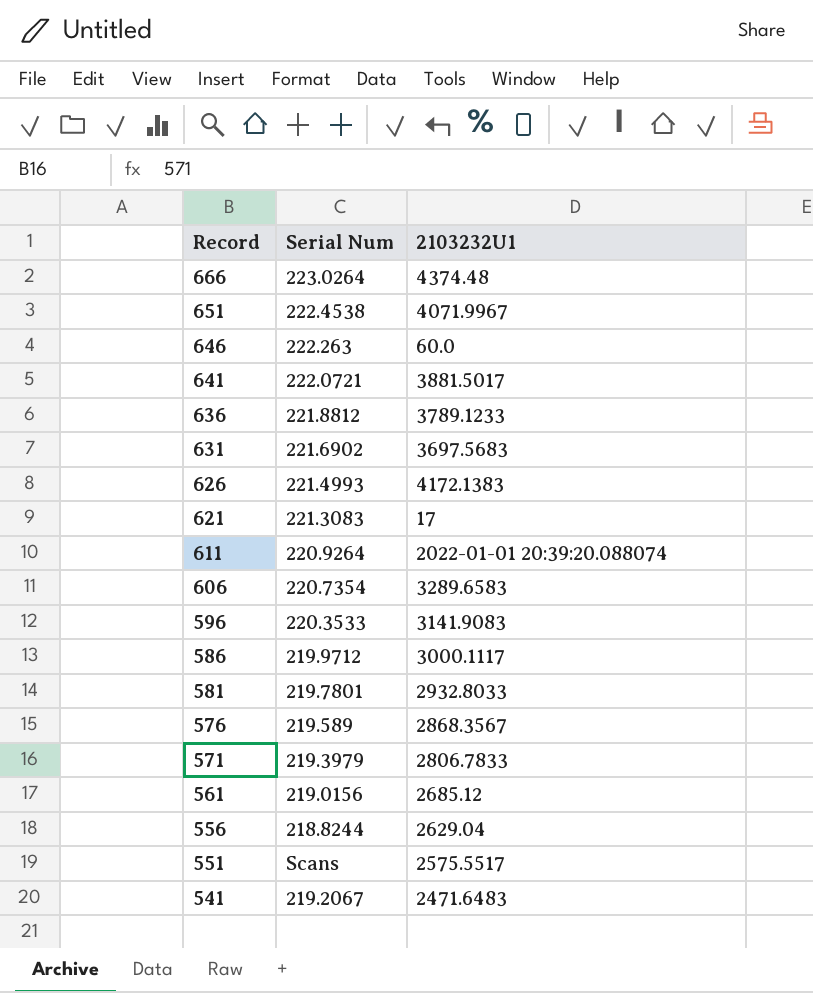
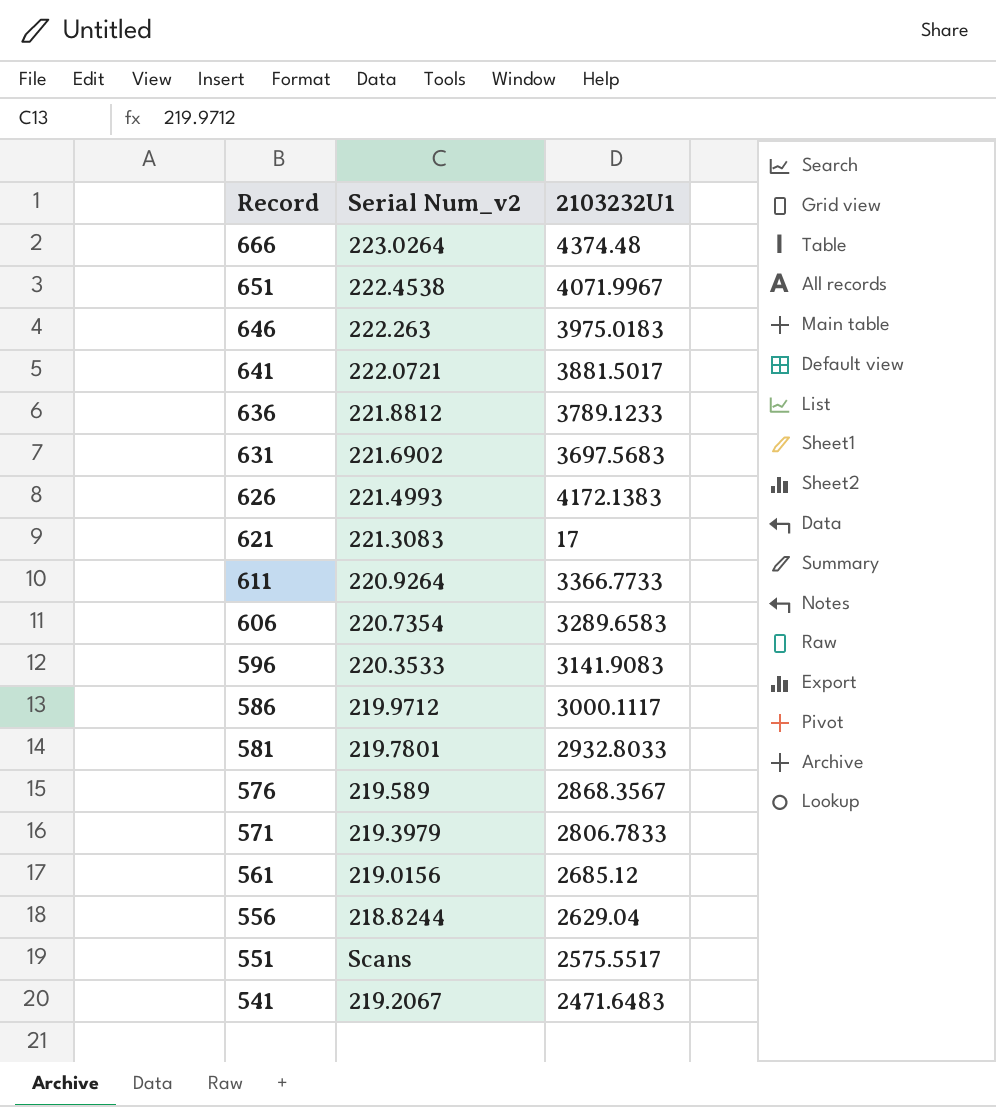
column name: Serial Num -> Serial Num_v2
646 | 2103232U1: 60.0 -> 3975.0183
611 | 2103232U1: 2022-01-01 20:39:20.088074 -> 3366.7733

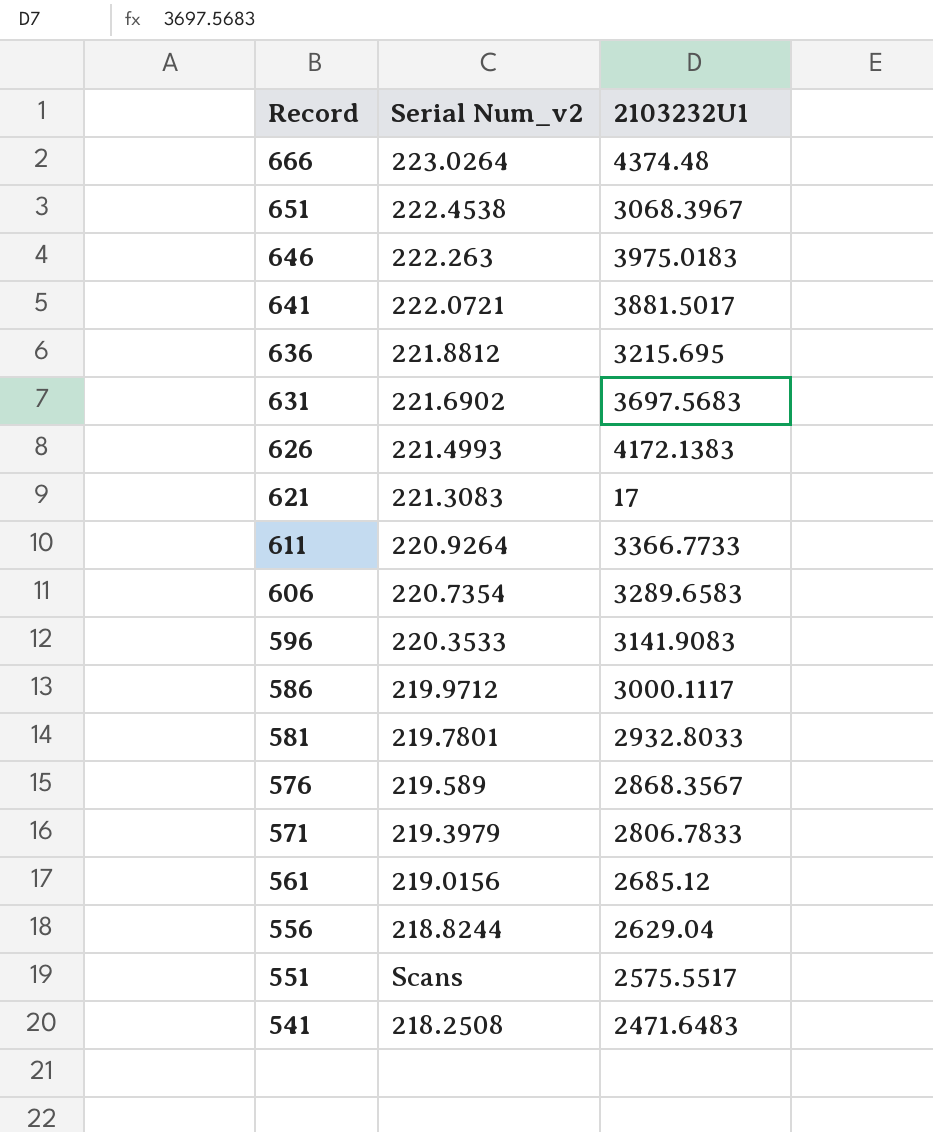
651 | 2103232U1: 4071.9967 -> 3068.3967
636 | 2103232U1: 3789.1233 -> 3215.695
541 | Serial Num_v2: 219.2067 -> 218.2508

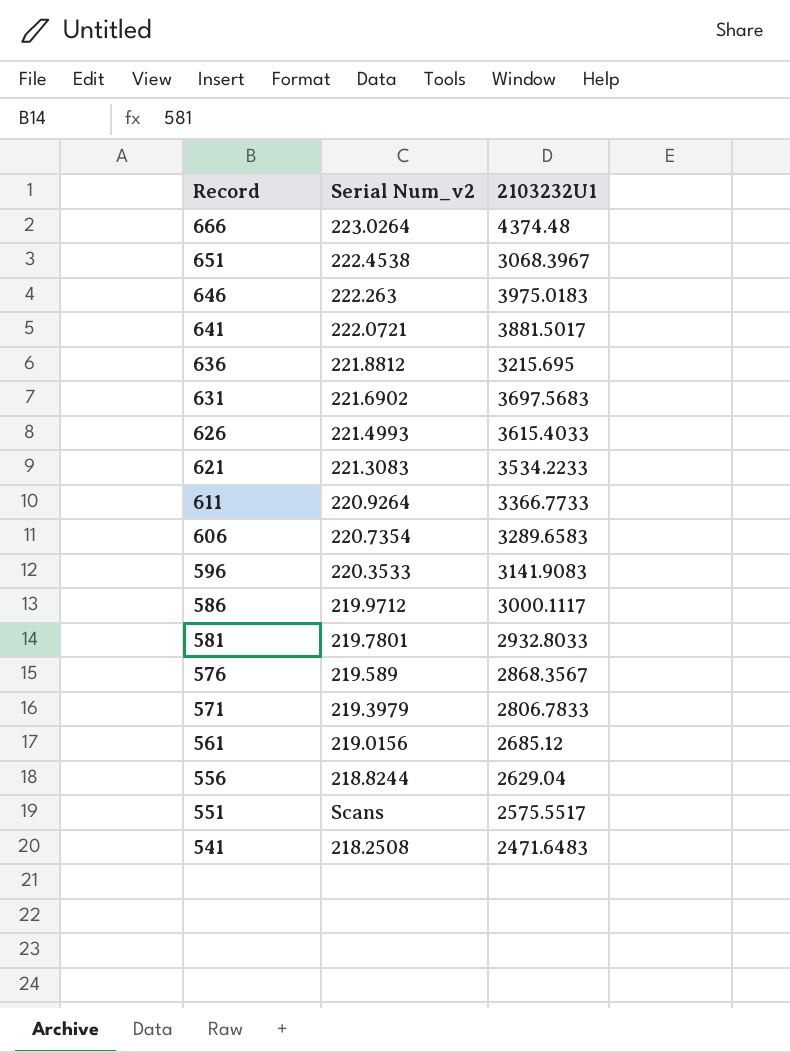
626 | 2103232U1: 4172.1383 -> 3615.4033
621 | 2103232U1: 17 -> 3534.2233

